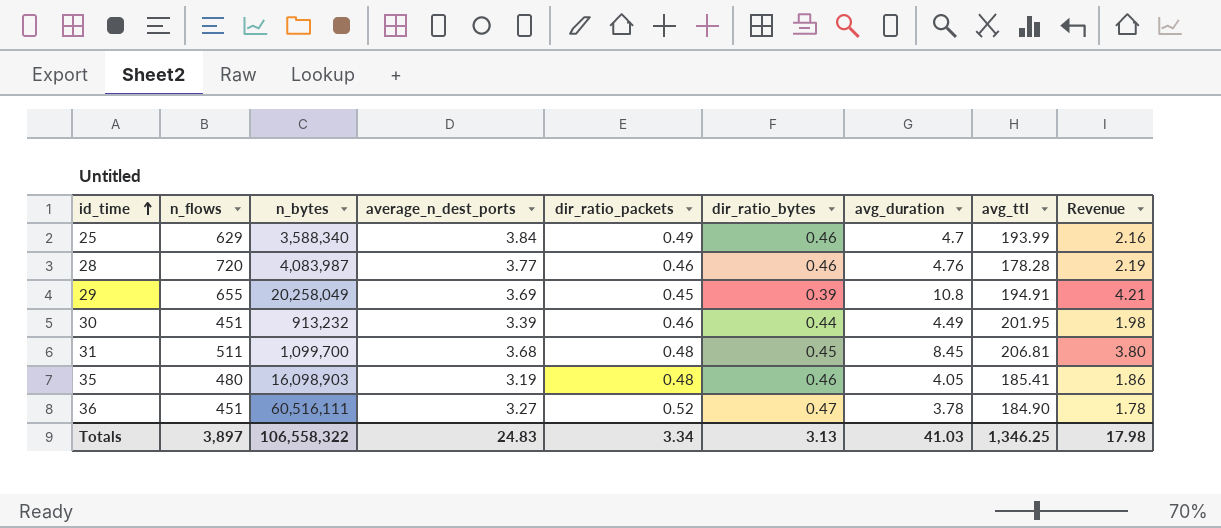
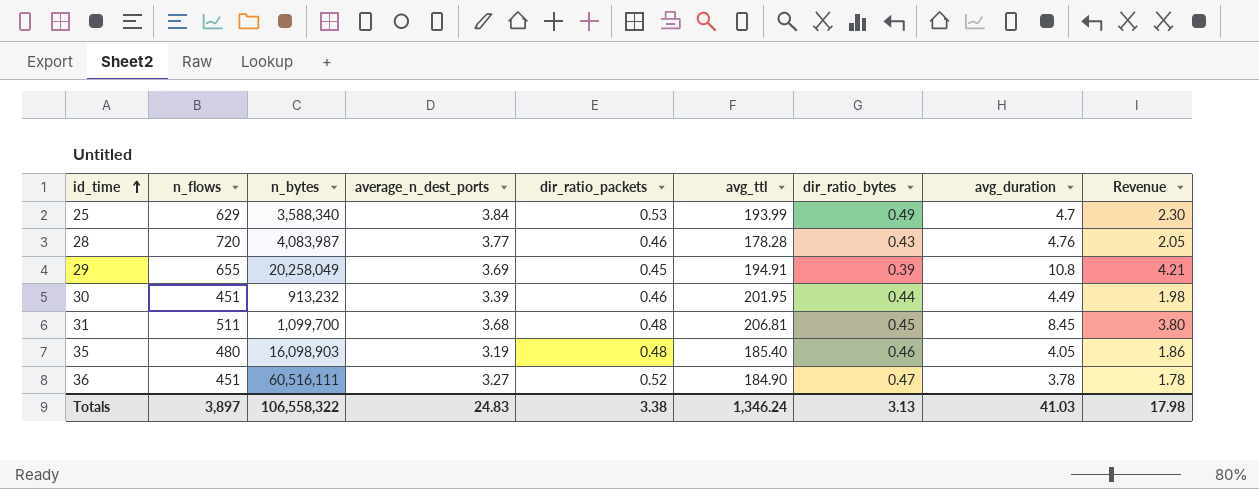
column avg_ttl | position: 8 -> 6
25 | dir_ratio_packets: 0.49 -> 0.53
25 | dir_ratio_bytes: 0.46 -> 0.49
25 | Revenue: 2.16 -> 2.30
28 | dir_ratio_bytes: 0.46 -> 0.43
28 | Revenue: 2.19 -> 2.05
35 | avg_ttl: 185.41 -> 185.40
Totals | dir_ratio_packets: 3.34 -> 3.38
Totals | avg_ttl: 1,346.25 -> 1,346.24

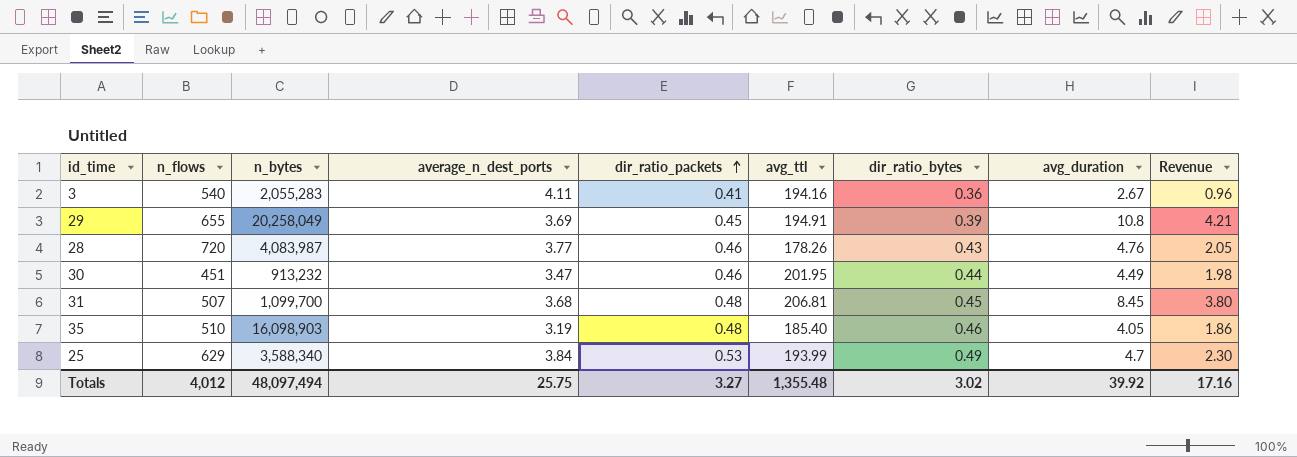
row order: id_time ascending -> dir_ratio_packets ascending
row 36: 451 | 60,516,111 | 3.27 | 0.52 | 184.90 | 0.47 | 3.78 | 1.78 -> none
row 3: none -> 540 | 2,055,283 | 4.11 | 0.41 | 194.16 | 0.36 | 2.67 | 0.96
28 | avg_ttl: 178.28 -> 178.26
30 | average_n_dest_ports: 3.39 -> 3.47
31 | n_flows: 511 -> 507
35 | n_flows: 480 -> 510
Totals | n_flows: 3,897 -> 4,012
Totals | n_bytes: 106,558,322 -> 48,097,494
Totals | average_n_dest_ports: 24.83 -> 25.75
Totals | dir_ratio_packets: 3.38 -> 3.27
Totals | avg_ttl: 1,346.24 -> 1,355.48
Totals | dir_ratio_bytes: 3.13 -> 3.02
Totals | avg_duration: 41.03 -> 39.92
Totals | Revenue: 17.98 -> 17.16

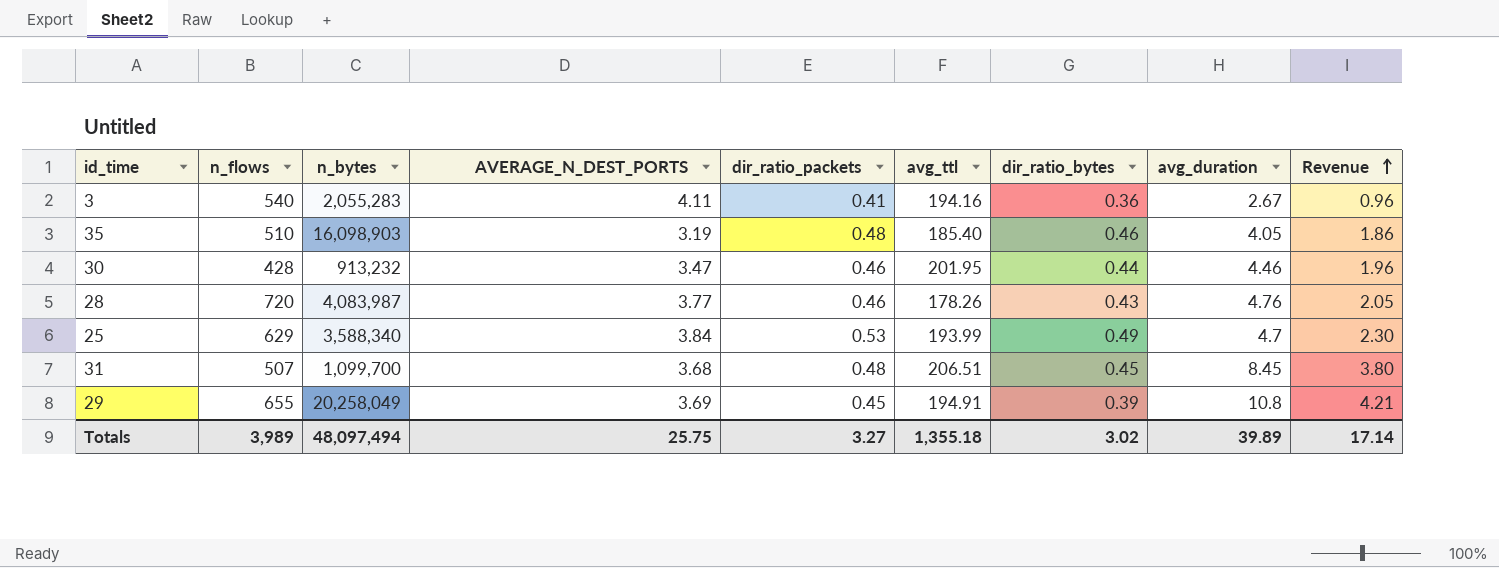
row order: dir_ratio_packets ascending -> Revenue ascending
column name: average_n_dest_ports -> AVERAGE_N_DEST_PORTS
30 | n_flows: 451 -> 428
30 | avg_duration: 4.49 -> 4.46
30 | Revenue: 1.98 -> 1.96
31 | avg_ttl: 206.81 -> 206.51
Totals | n_flows: 4,012 -> 3,989
Totals | avg_ttl: 1,355.48 -> 1,355.18
Totals | avg_duration: 39.92 -> 39.89
Totals | Revenue: 17.16 -> 17.14

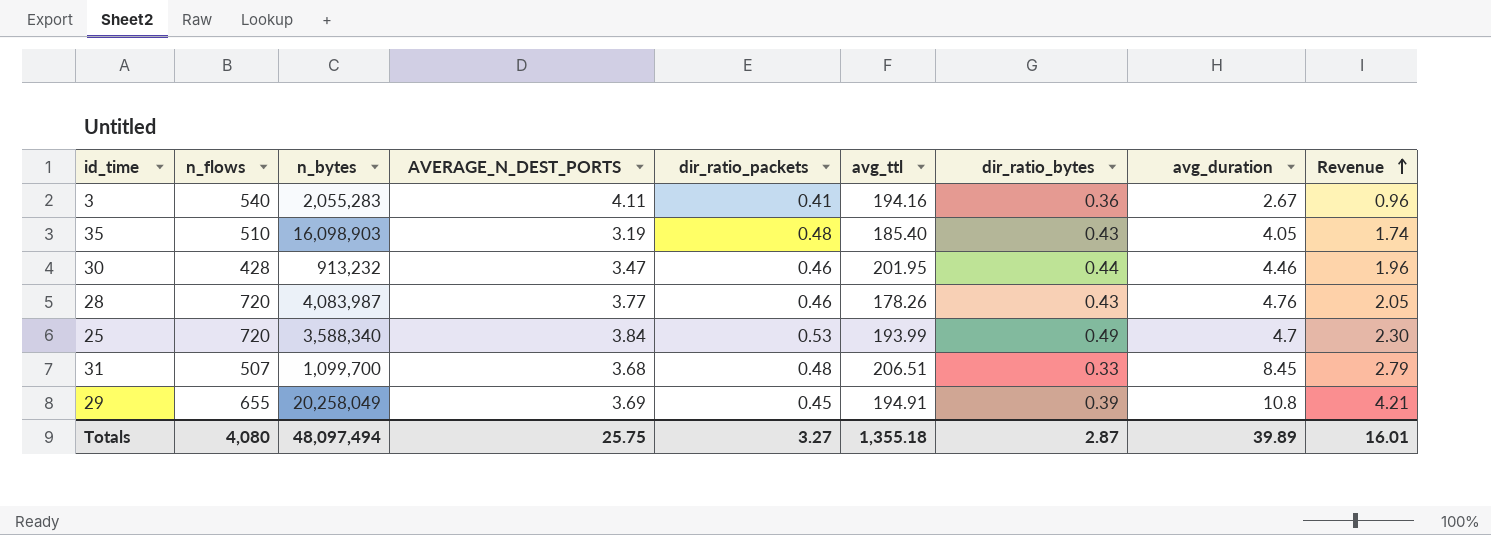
35 | dir_ratio_bytes: 0.46 -> 0.43
35 | Revenue: 1.86 -> 1.74
25 | n_flows: 629 -> 720
31 | dir_ratio_bytes: 0.45 -> 0.33
31 | Revenue: 3.80 -> 2.79
Totals | n_flows: 3,989 -> 4,080
Totals | dir_ratio_bytes: 3.02 -> 2.87
Totals | Revenue: 17.14 -> 16.01

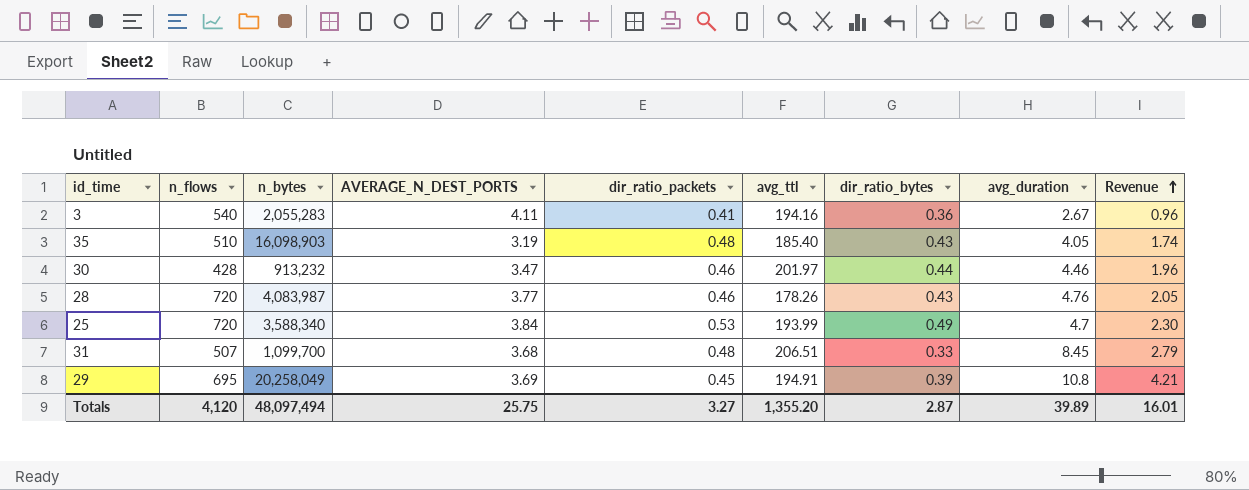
30 | avg_ttl: 201.95 -> 201.97
29 | n_flows: 655 -> 695
Totals | n_flows: 4,080 -> 4,120
Totals | avg_ttl: 1,355.18 -> 1,355.20

